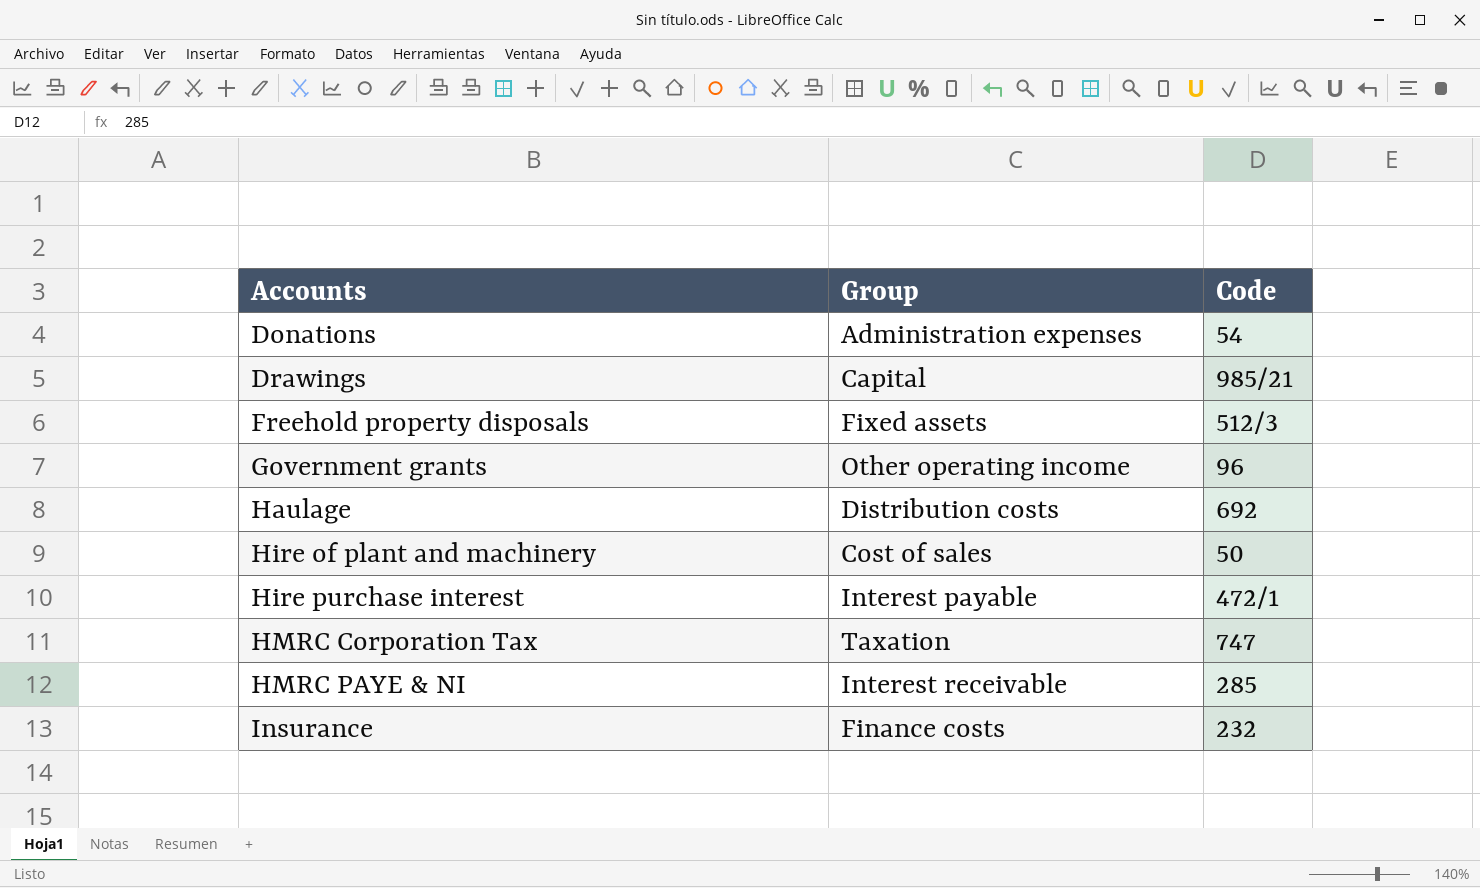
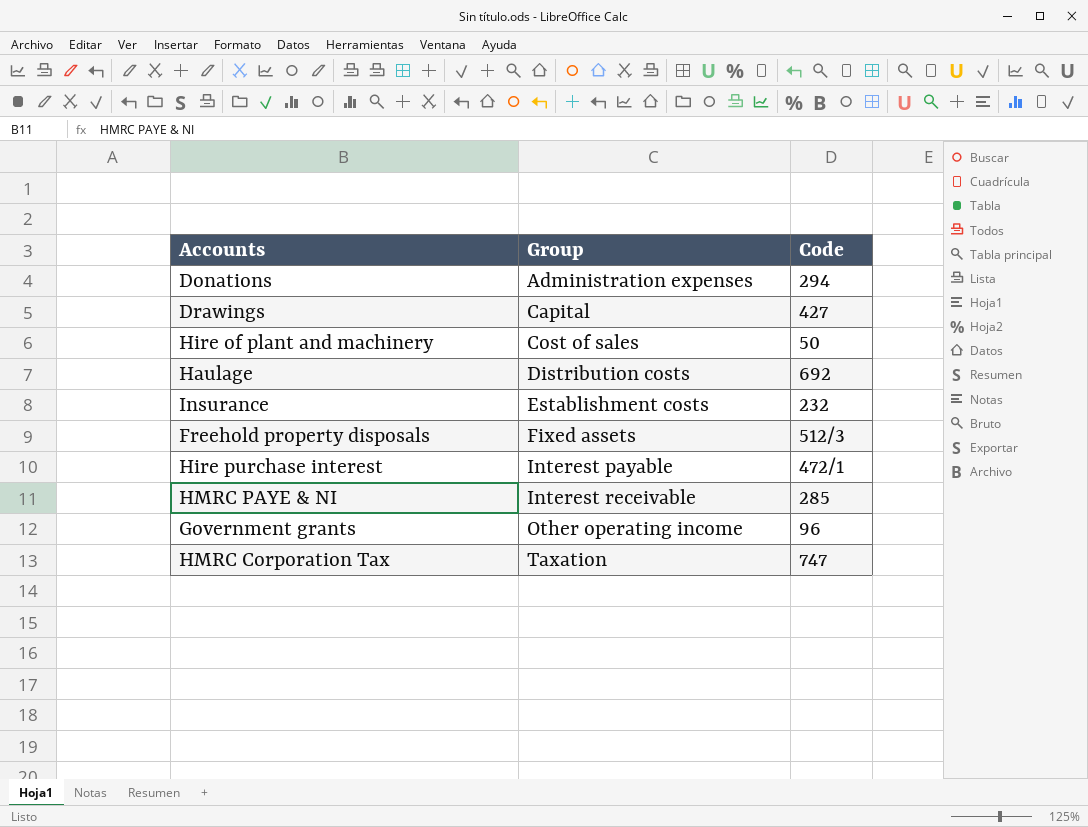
row order: Accounts ascending -> Group ascending
Donations | Code: 54 -> 294
Drawings | Code: 985/21 -> 427
Insurance | Group: Finance costs -> Establishment costs

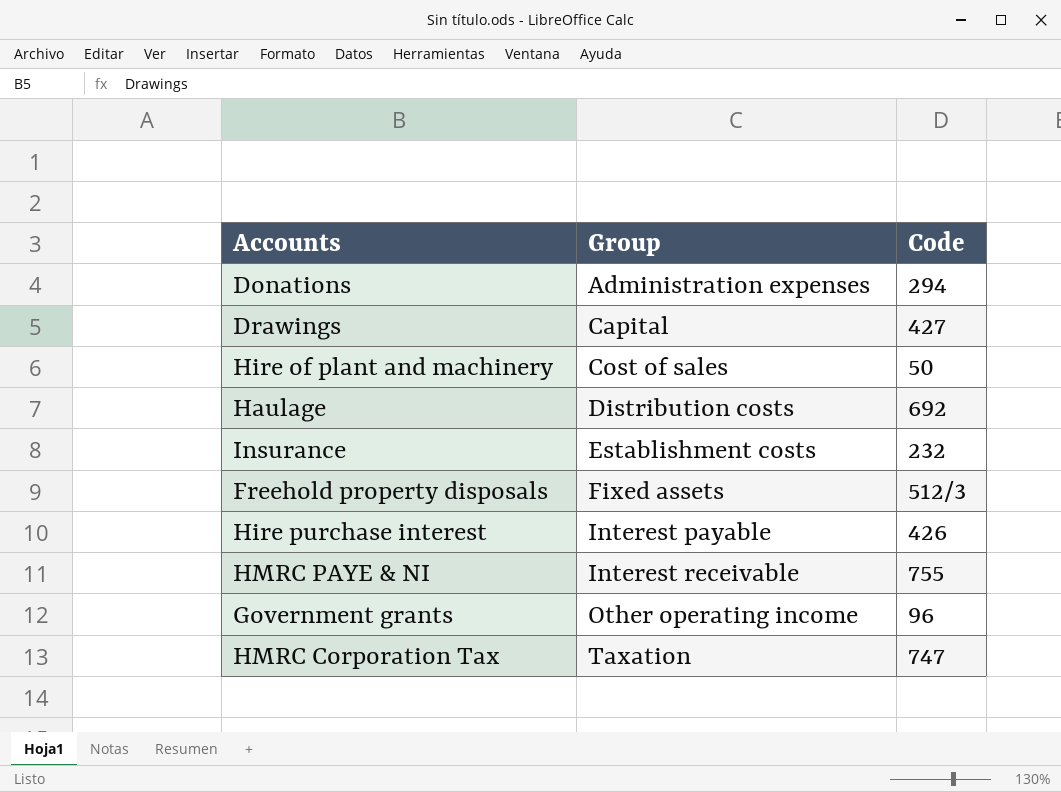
Hire purchase interest | Code: 472/1 -> 426
HMRC PAYE & NI | Code: 285 -> 755

